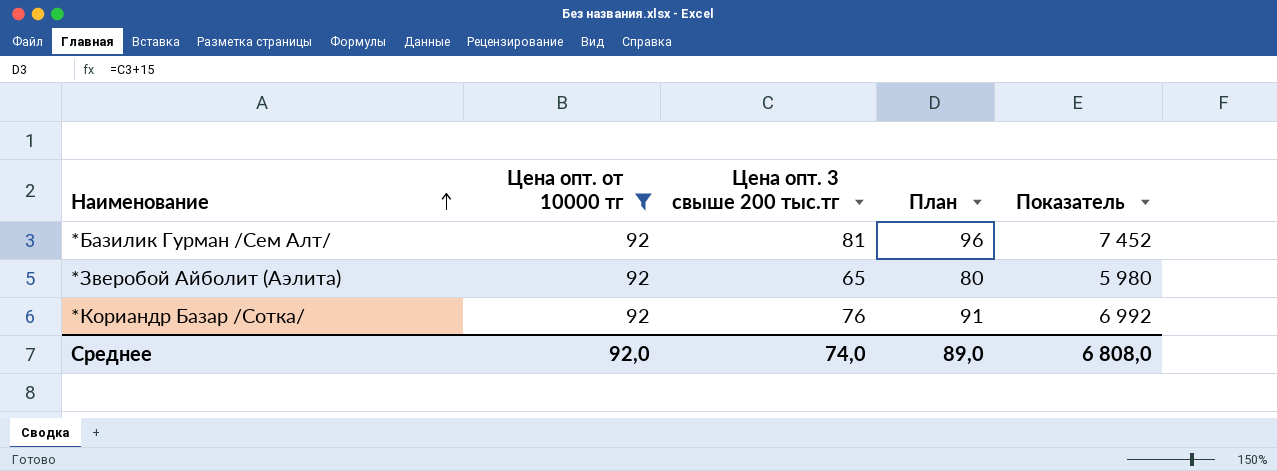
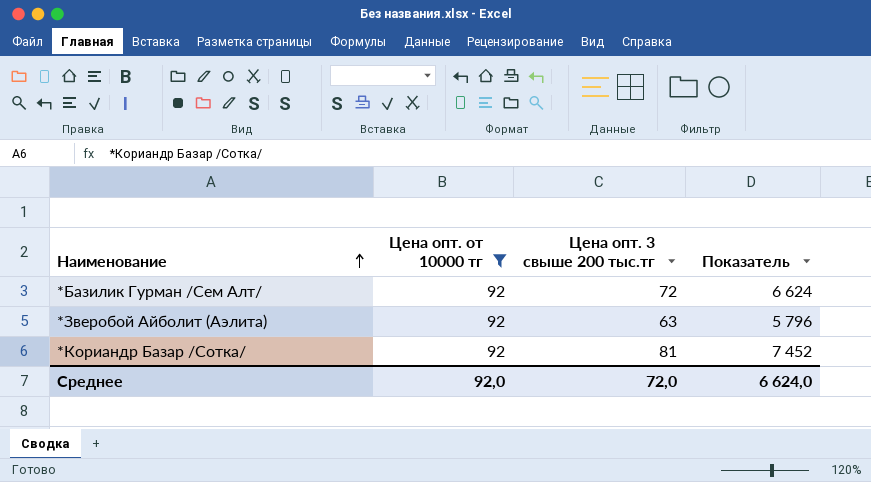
column План | formula: [Цена опт. 3 свыше 200 тыс.тг] + 15 -> none
*Базилик Гурман /Сем Алт/ | Цена опт. 3 свыше 200 тыс.тг: 81 -> 72
*Базилик Гурман /Сем Алт/ | Показатель: 7 452 -> 6 624
*Зверобой Айболит (Аэлита) | Цена опт. 3 свыше 200 тыс.тг: 65 -> 63
*Зверобой Айболит (Аэлита) | Показатель: 5 980 -> 5 796
*Кориандр Базар /Сотка/ | Цена опт. 3 свыше 200 тыс.тг: 76 -> 81
*Кориандр Базар /Сотка/ | Показатель: 6 992 -> 7 452
Среднее | Цена опт. 3 свыше 200 тыс.тг: 74,0 -> 72,0
Среднее | Показатель: 6 808,0 -> 6 624,0

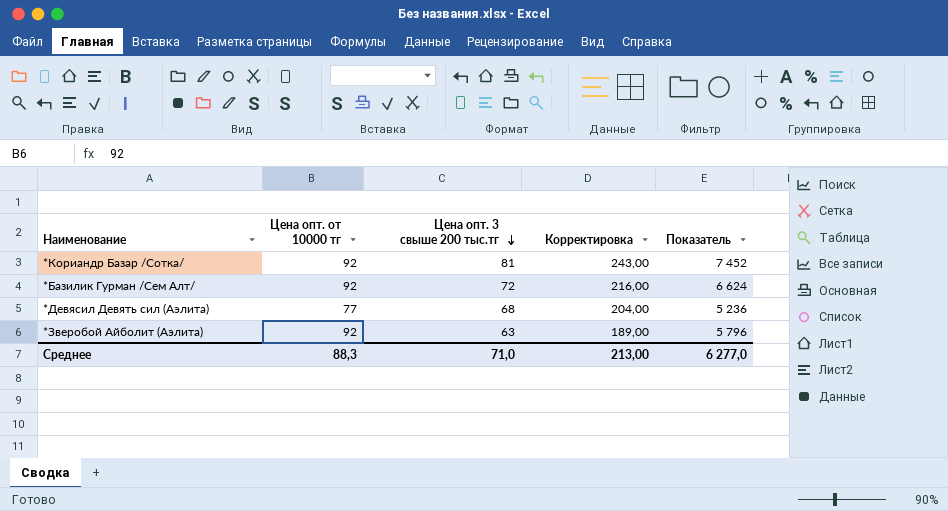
filter: Цена опт. от 10000 тг = 92 -> none
row order: Наименование ascending -> Цена опт. 3 свыше 200 тыс.тг descending
column Корректировка | formula: none -> [Цена опт. 3 свыше 200 тыс.тг] * 3
Среднее | Цена опт. от 10000 тг: 92,0 -> 88,3
Среднее | Цена опт. 3 свыше 200 тыс.тг: 72,0 -> 71,0
Среднее | Показатель: 6 624,0 -> 6 277,0

